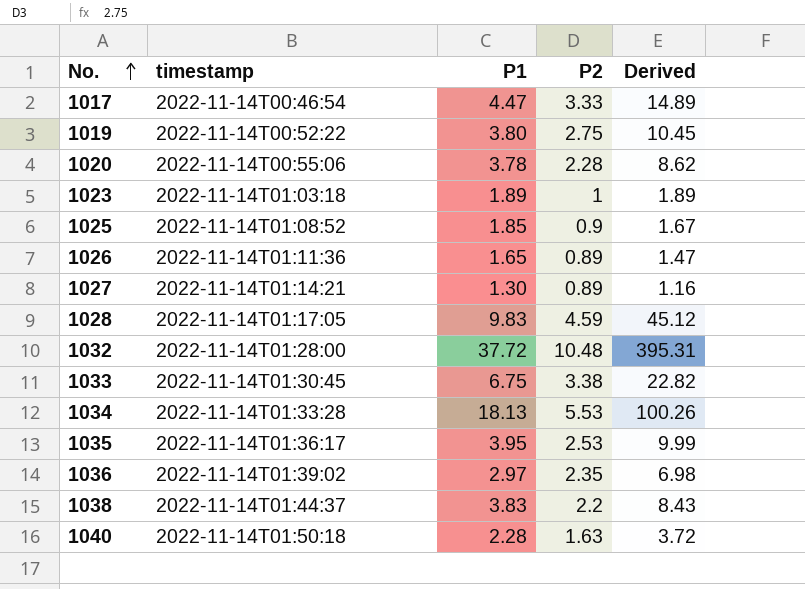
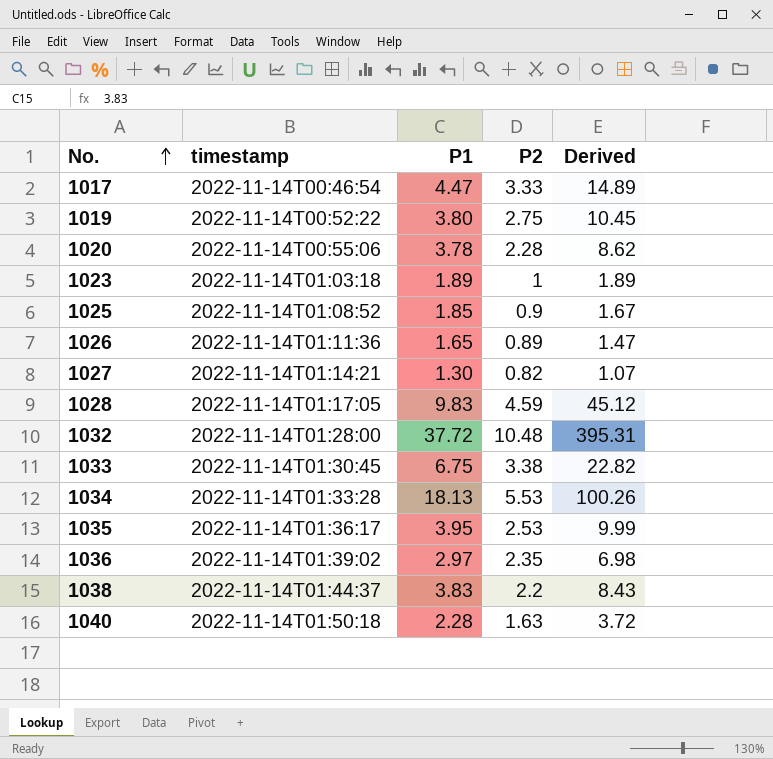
1027 | P2: 0.89 -> 0.82
1027 | Derived: 1.16 -> 1.07

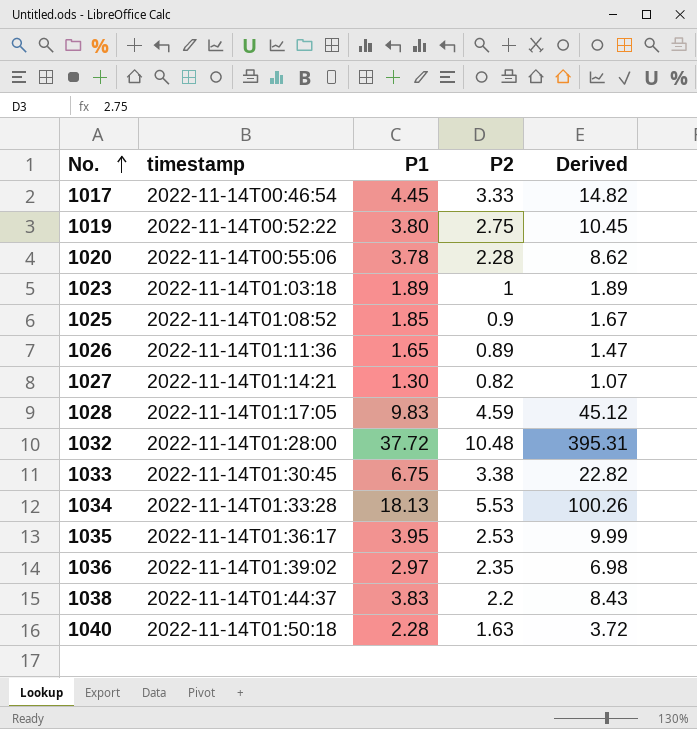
1017 | P1: 4.47 -> 4.45
1017 | Derived: 14.89 -> 14.82

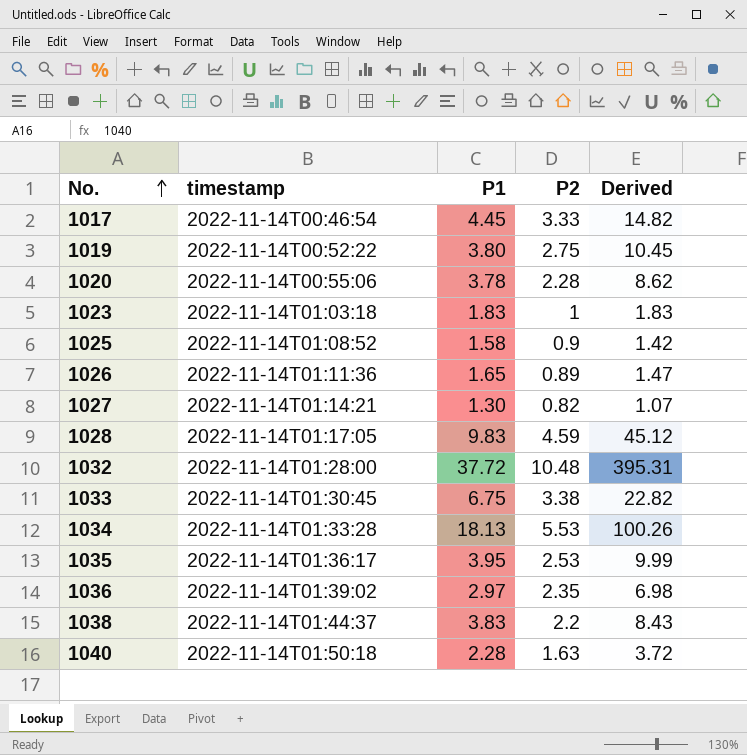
1023 | P1: 1.89 -> 1.83
1023 | Derived: 1.89 -> 1.83
1025 | P1: 1.85 -> 1.58
1025 | Derived: 1.67 -> 1.42

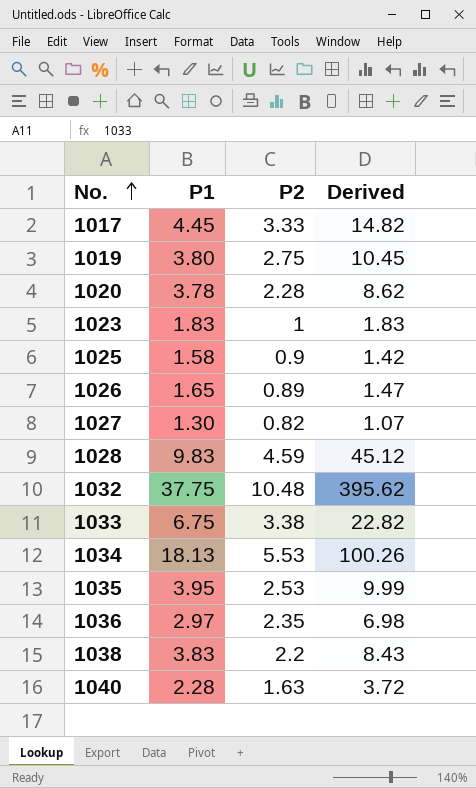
column timestamp | position: 2 -> none
1032 | P1: 37.72 -> 37.75
1032 | Derived: 395.31 -> 395.62

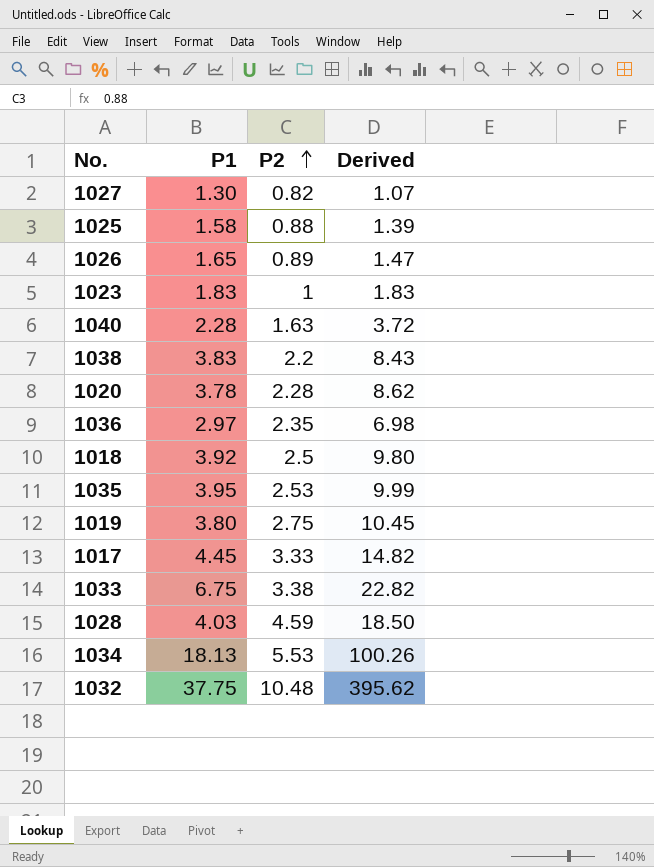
row order: No. ascending -> P2 ascending
1025 | P2: 0.9 -> 0.88
1025 | Derived: 1.42 -> 1.39
row 1018: none -> 3.92 | 2.5 | 9.80
1028 | P1: 9.83 -> 4.03
1028 | Derived: 45.12 -> 18.50

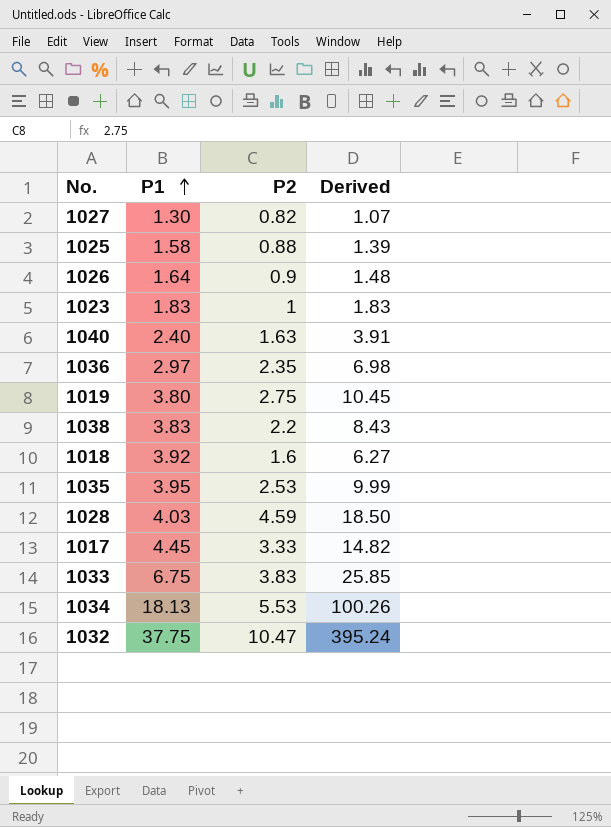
row order: P2 ascending -> P1 ascending
row 1020: 3.78 | 2.28 | 8.62 -> none
1026 | P1: 1.65 -> 1.64
1026 | P2: 0.89 -> 0.9
1026 | Derived: 1.47 -> 1.48
1040 | P1: 2.28 -> 2.40
1040 | Derived: 3.72 -> 3.91
1018 | P2: 2.5 -> 1.6
1018 | Derived: 9.80 -> 6.27
1033 | P2: 3.38 -> 3.83
1033 | Derived: 22.82 -> 25.85
1032 | P2: 10.48 -> 10.47
1032 | Derived: 395.62 -> 395.24

